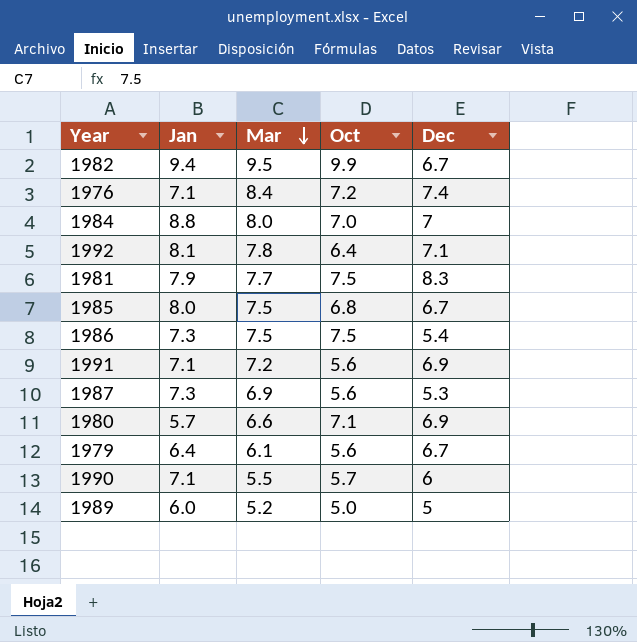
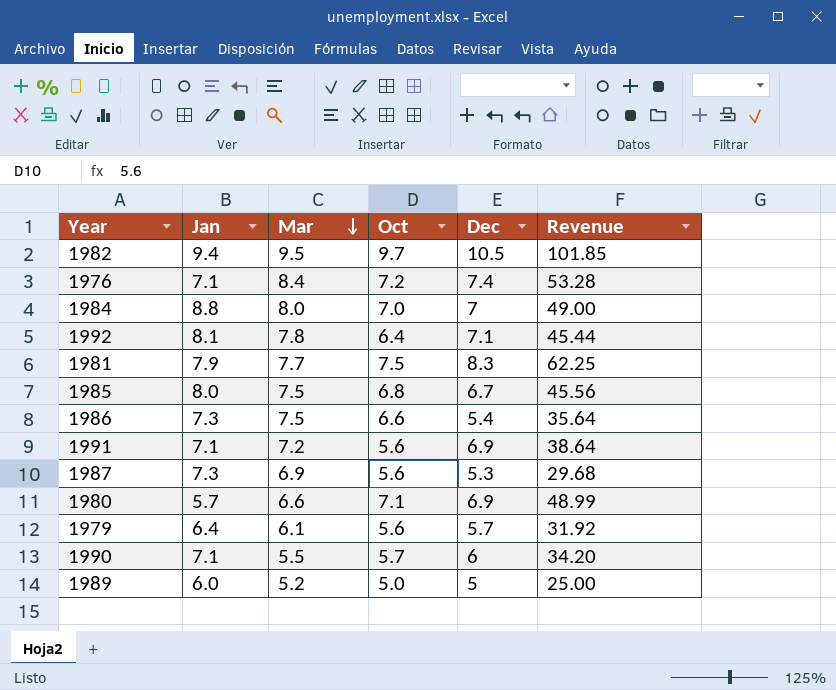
column Revenue | formula: none -> [Oct] * [Dec]
1982 | Oct: 9.9 -> 9.7
1982 | Dec: 6.7 -> 10.5
1986 | Oct: 7.5 -> 6.6
1979 | Dec: 6.7 -> 5.7

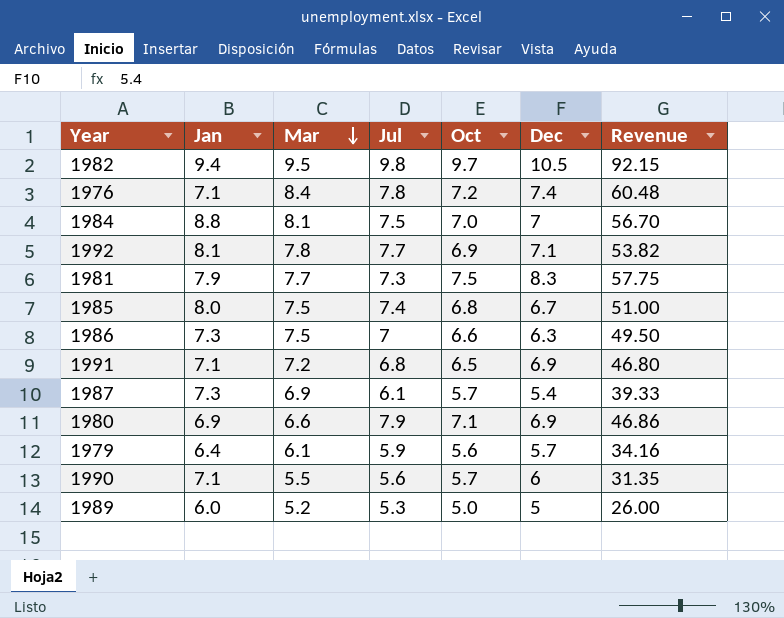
column Jul | position: none -> 4
column Revenue | formula: [Oct] * [Dec] -> [Mar] * [Oct]
1984 | Mar: 8.0 -> 8.1
1992 | Oct: 6.4 -> 6.9
1986 | Dec: 5.4 -> 6.3
1991 | Oct: 5.6 -> 6.5
1987 | Oct: 5.6 -> 5.7
1987 | Dec: 5.3 -> 5.4
1980 | Jan: 5.7 -> 6.9

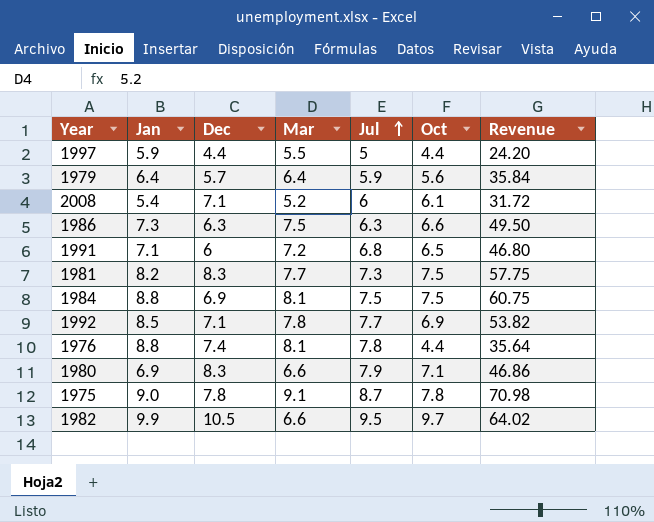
row order: Mar descending -> Jul ascending
column Dec | position: 6 -> 3
row 1985: 8.0 | 7.5 | 7.4 | 6.8 | 6.7 | 51.00 -> none
row 1987: 7.3 | 6.9 | 6.1 | 5.7 | 5.4 | 39.33 -> none
row 1990: 7.1 | 5.5 | 5.6 | 5.7 | 6 | 31.35 -> none
row 1989: 6.0 | 5.2 | 5.3 | 5.0 | 5 | 26.00 -> none
row 1997: none -> 5.9 | 4.4 | 5.5 | 5 | 4.4 | 24.20
1979 | Mar: 6.1 -> 6.4
1979 | Revenue: 34.16 -> 35.84
row 2008: none -> 5.4 | 7.1 | 5.2 | 6 | 6.1 | 31.72
1986 | Jul: 7 -> 6.3
1991 | Dec: 6.9 -> 6
1981 | Jan: 7.9 -> 8.2
1984 | Dec: 7 -> 6.9
1984 | Oct: 7.0 -> 7.5
1984 | Revenue: 56.70 -> 60.75
1992 | Jan: 8.1 -> 8.5
1976 | Jan: 7.1 -> 8.8
1976 | Mar: 8.4 -> 8.1
1976 | Oct: 7.2 -> 4.4
1976 | Revenue: 60.48 -> 35.64
1980 | Dec: 6.9 -> 8.3
row 1975: none -> 9.0 | 7.8 | 9.1 | 8.7 | 7.8 | 70.98
1982 | Jan: 9.4 -> 9.9
1982 | Mar: 9.5 -> 6.6
1982 | Jul: 9.8 -> 9.5
1982 | Revenue: 92.15 -> 64.02

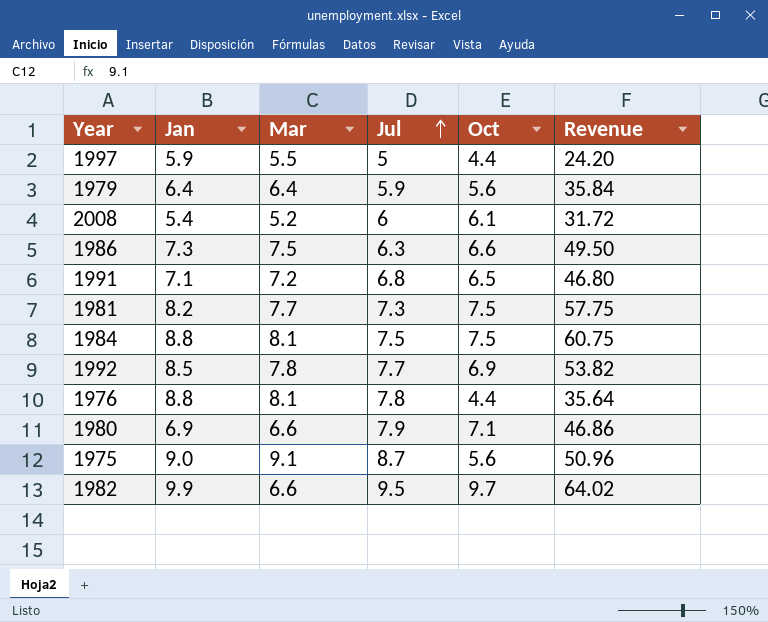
column Dec | position: 3 -> none
1975 | Oct: 7.8 -> 5.6
1975 | Revenue: 70.98 -> 50.96

